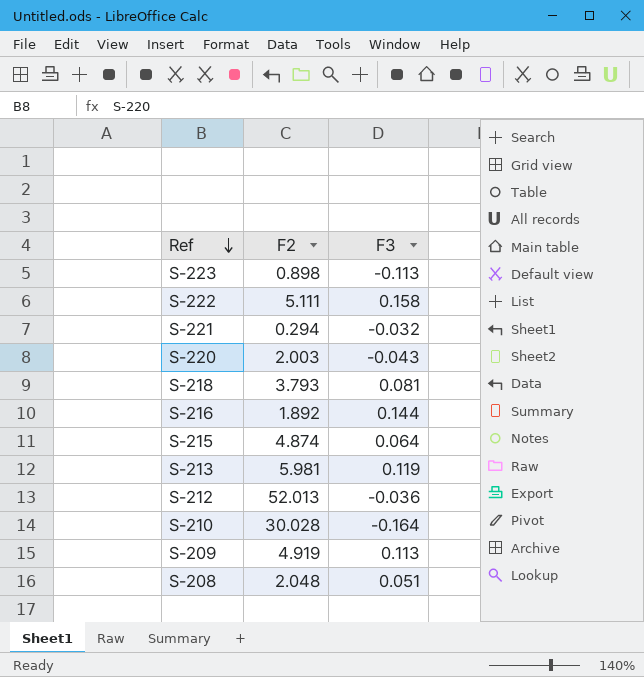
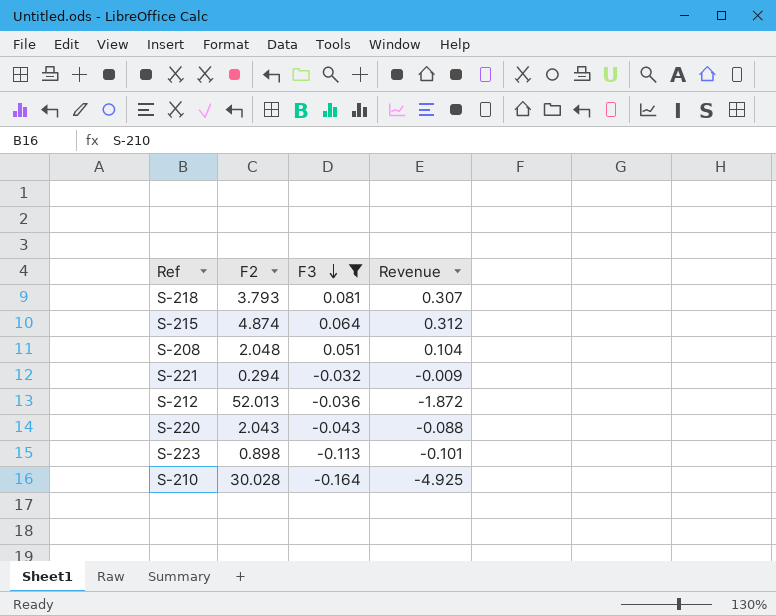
filter: none -> F3 <= 0.081
row order: Ref descending -> F3 descending
column Revenue | formula: none -> [F2] * [F3]
S-220 | F2: 2.003 -> 2.043

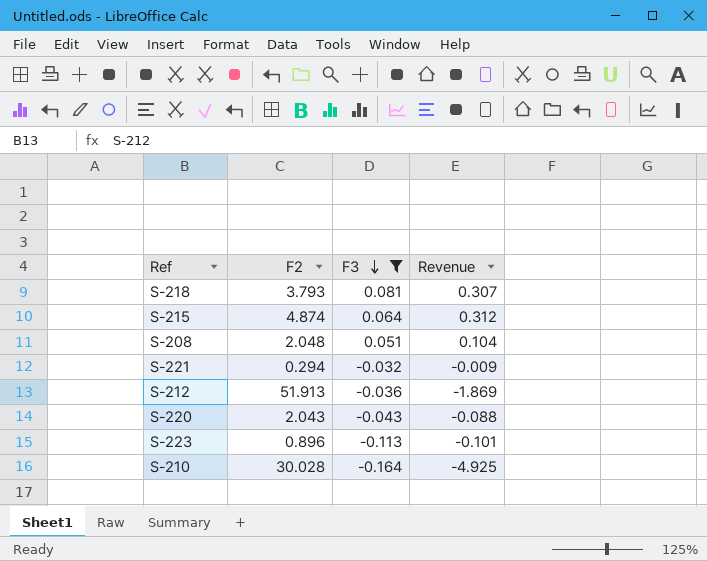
S-212 | F2: 52.013 -> 51.913
S-212 | Revenue: -1.872 -> -1.869
S-223 | F2: 0.898 -> 0.896

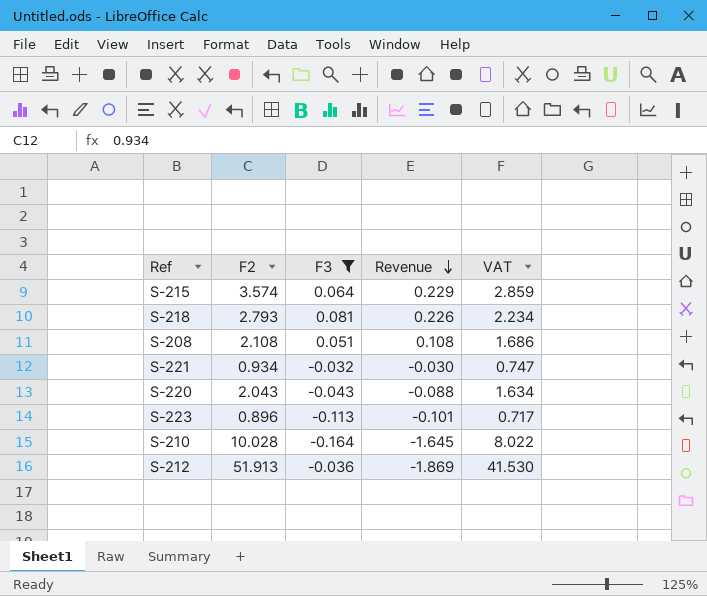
row order: F3 descending -> Revenue descending
column VAT | formula: none -> [F2] * 0.8
S-215 | F2: 4.874 -> 3.574
S-215 | Revenue: 0.312 -> 0.229
S-218 | F2: 3.793 -> 2.793
S-218 | Revenue: 0.307 -> 0.226
S-208 | F2: 2.048 -> 2.108
S-208 | Revenue: 0.104 -> 0.108
S-221 | F2: 0.294 -> 0.934
S-221 | Revenue: -0.009 -> -0.030
S-210 | F2: 30.028 -> 10.028
S-210 | Revenue: -4.925 -> -1.645

